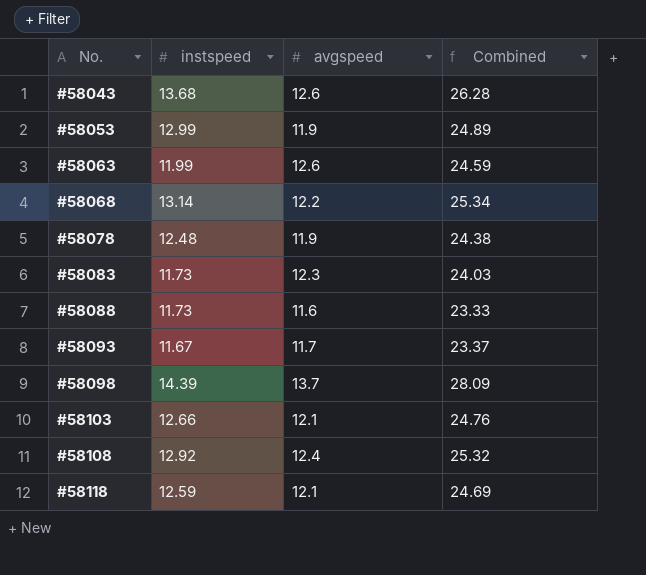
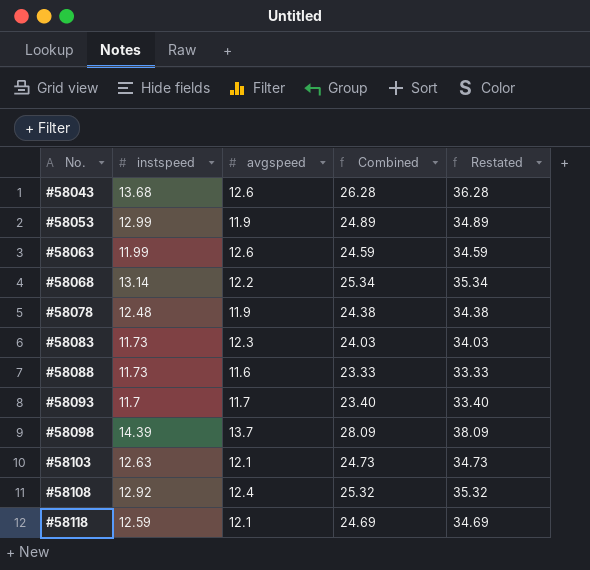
column Restated | formula: none -> [Combined] + 10
#58093 | instspeed: 11.67 -> 11.7
#58093 | Combined: 23.37 -> 23.40
#58103 | instspeed: 12.66 -> 12.63
#58103 | Combined: 24.76 -> 24.73

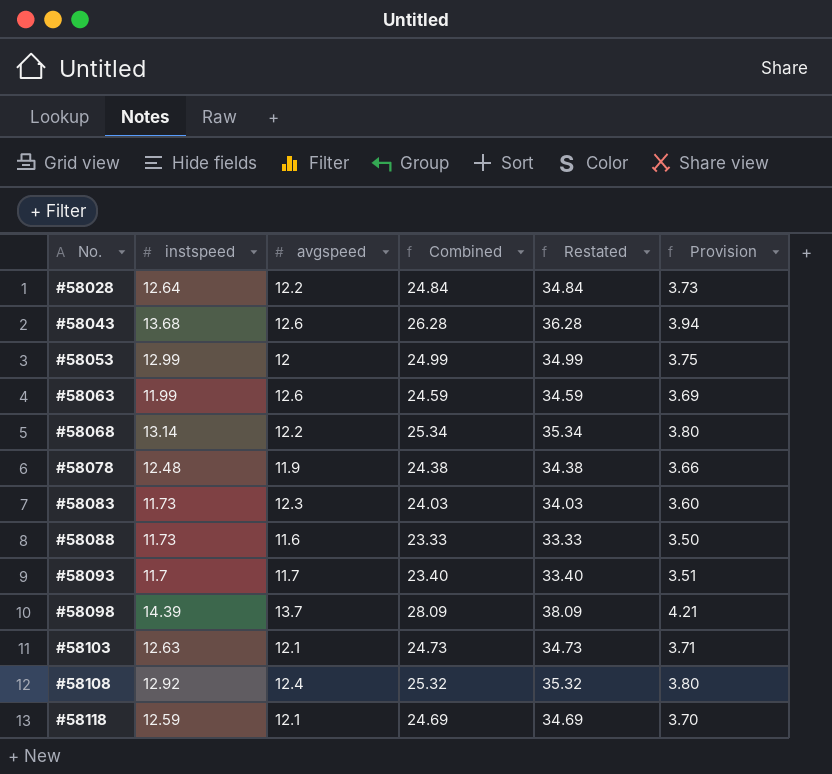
column Provision | formula: none -> [Combined] * 0.15
row #58028: none -> 12.64 | 12.2 | 24.84 | 34.84 | 3.73
#58053 | avgspeed: 11.9 -> 12
#58053 | Combined: 24.89 -> 24.99
#58053 | Restated: 34.89 -> 34.99

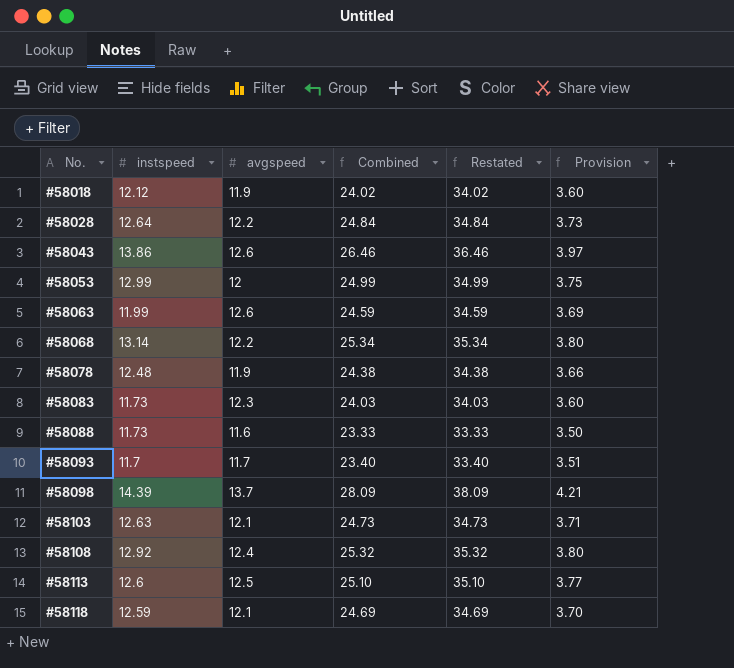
row #58018: none -> 12.12 | 11.9 | 24.02 | 34.02 | 3.60
#58043 | instspeed: 13.68 -> 13.86
#58043 | Combined: 26.28 -> 26.46
#58043 | Restated: 36.28 -> 36.46
#58043 | Provision: 3.94 -> 3.97
row #58113: none -> 12.6 | 12.5 | 25.10 | 35.10 | 3.77

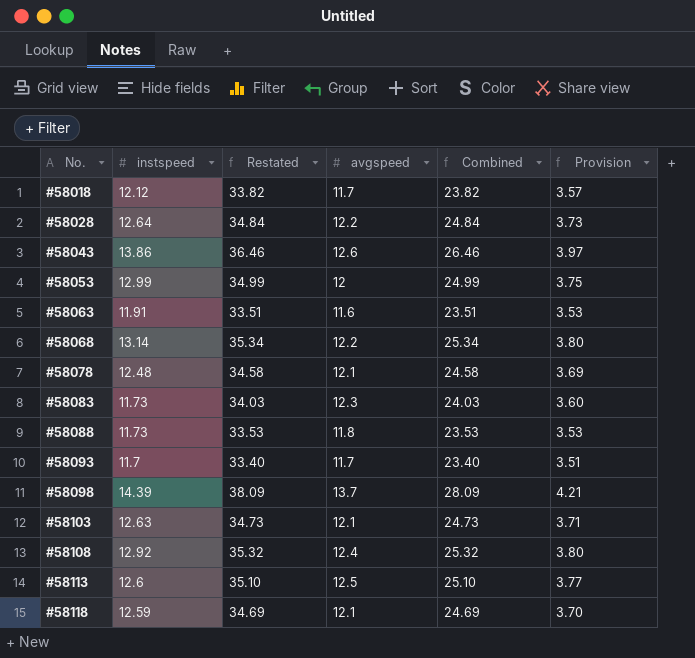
column Restated | position: 5 -> 3
#58018 | Restated: 34.02 -> 33.82
#58018 | avgspeed: 11.9 -> 11.7
#58018 | Combined: 24.02 -> 23.82
#58018 | Provision: 3.60 -> 3.57
#58063 | instspeed: 11.99 -> 11.91
#58063 | Restated: 34.59 -> 33.51
#58063 | avgspeed: 12.6 -> 11.6
#58063 | Combined: 24.59 -> 23.51
#58063 | Provision: 3.69 -> 3.53
#58078 | Restated: 34.38 -> 34.58
#58078 | avgspeed: 11.9 -> 12.1
#58078 | Combined: 24.38 -> 24.58
#58078 | Provision: 3.66 -> 3.69
#58088 | Restated: 33.33 -> 33.53
#58088 | avgspeed: 11.6 -> 11.8
#58088 | Combined: 23.33 -> 23.53
#58088 | Provision: 3.50 -> 3.53

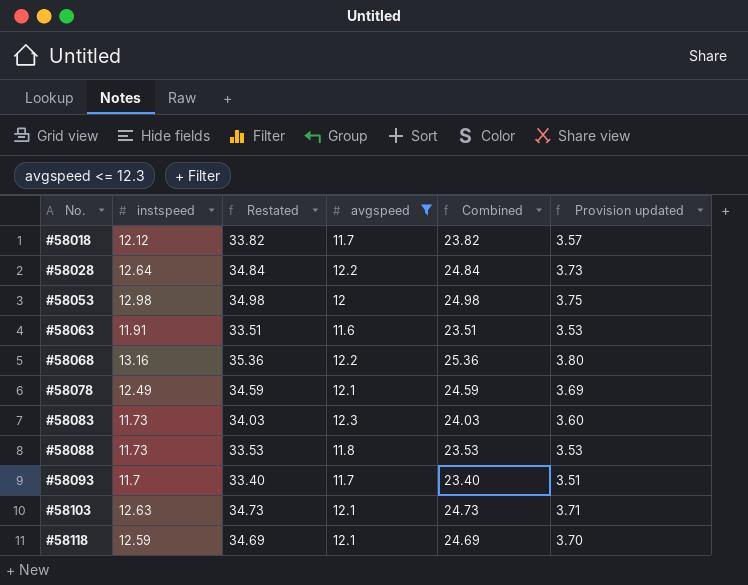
filter: none -> avgspeed <= 12.3
column name: Provision -> Provision updated
#58053 | instspeed: 12.99 -> 12.98
#58053 | Restated: 34.99 -> 34.98
#58053 | Combined: 24.99 -> 24.98
#58068 | instspeed: 13.14 -> 13.16
#58068 | Restated: 35.34 -> 35.36
#58068 | Combined: 25.34 -> 25.36
#58078 | instspeed: 12.48 -> 12.49
#58078 | Restated: 34.58 -> 34.59
#58078 | Combined: 24.58 -> 24.59

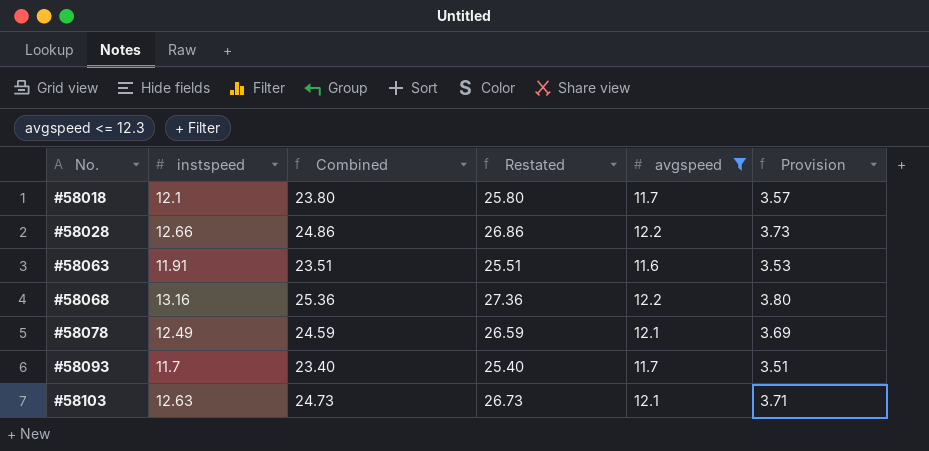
column Combined | position: 5 -> 3
column Restated | formula: [Combined] + 10 -> [Combined] + 2
column name: Provision updated -> Provision
row #58053: 12.98 | 34.98 | 12 | 24.98 | 3.75 -> none
row #58083: 11.73 | 34.03 | 12.3 | 24.03 | 3.60 -> none
row #58088: 11.73 | 33.53 | 11.8 | 23.53 | 3.53 -> none
row #58118: 12.59 | 34.69 | 12.1 | 24.69 | 3.70 -> none
#58018 | instspeed: 12.12 -> 12.1
#58018 | Combined: 23.82 -> 23.80
#58028 | instspeed: 12.64 -> 12.66
#58028 | Combined: 24.84 -> 24.86

